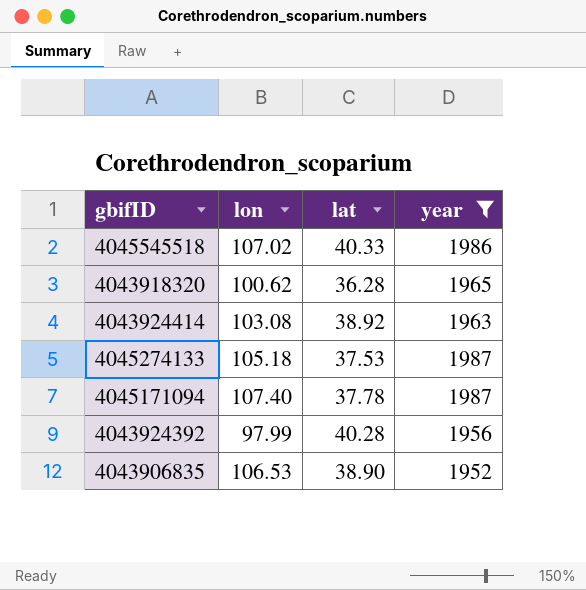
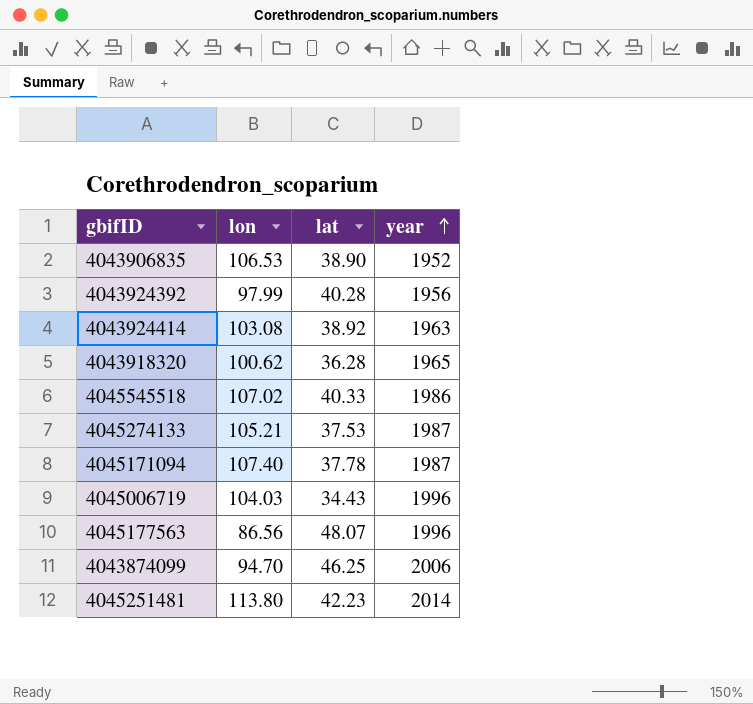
filter: year <= 1987 -> none
row order: none -> year ascending
4045274133 | lon: 105.18 -> 105.21

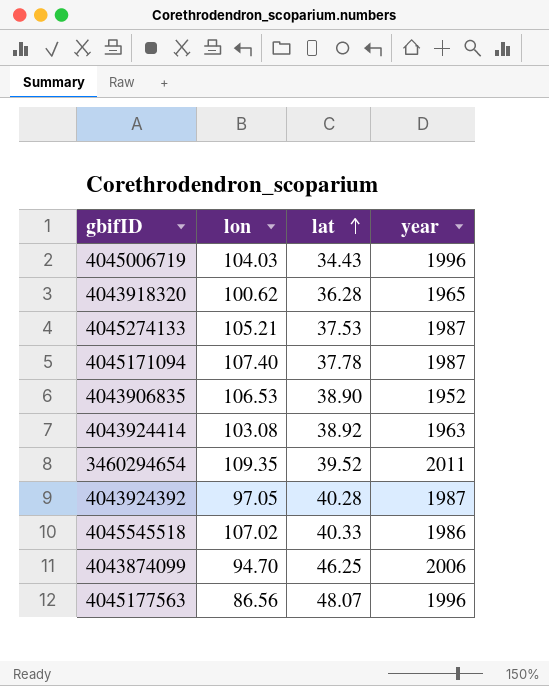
row order: year ascending -> lat ascending
row 4045251481: 113.80 | 42.23 | 2014 -> none
row 3460294654: none -> 109.35 | 39.52 | 2011
4043924392 | lon: 97.99 -> 97.05
4043924392 | year: 1956 -> 1987

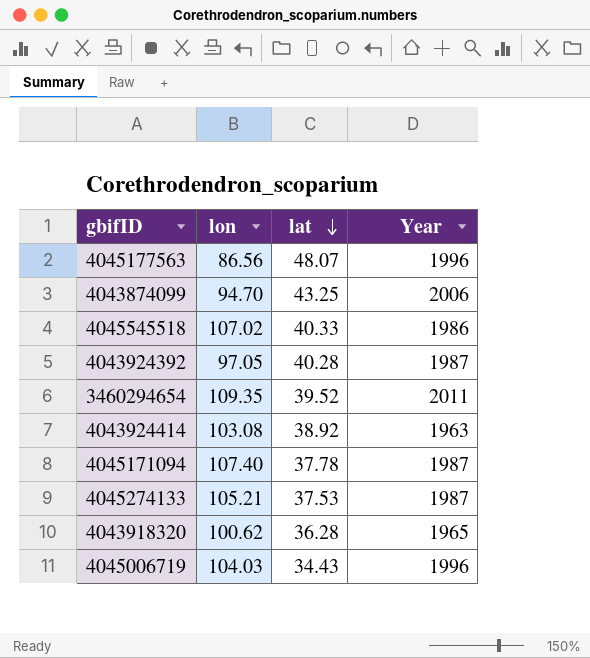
row order: lat ascending -> lat descending
column name: year -> Year
row 4043906835: 106.53 | 38.90 | 1952 -> none
4043874099 | lat: 46.25 -> 43.25

